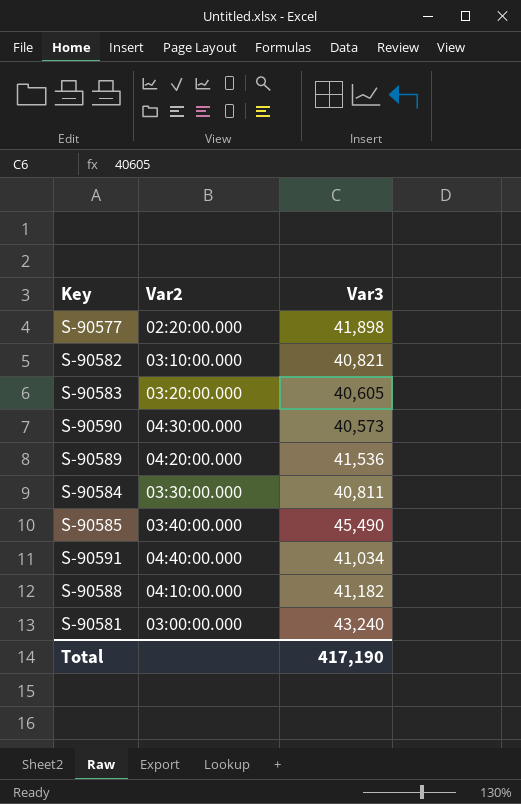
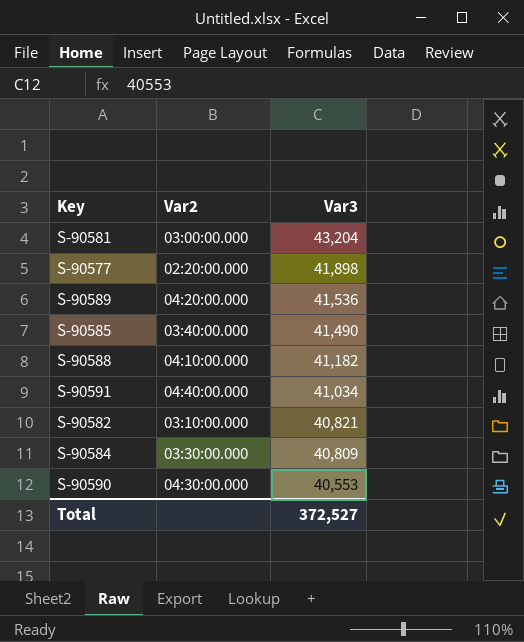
row order: none -> Var3 descending
row S-90583: 03:20:00.000 | 40,605 -> none
S-90581 | Var3: 43,240 -> 43,204
S-90585 | Var3: 45,490 -> 41,490
S-90584 | Var3: 40,811 -> 40,809
S-90590 | Var3: 40,573 -> 40,553
Total | Var3: 417,190 -> 372,527

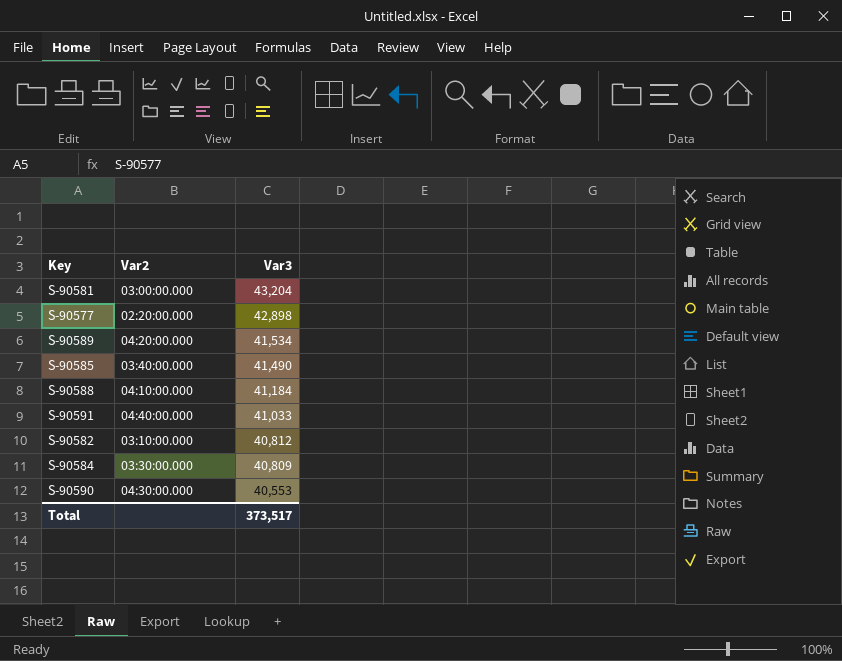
S-90577 | Var3: 41,898 -> 42,898
S-90589 | Var3: 41,536 -> 41,534
S-90588 | Var3: 41,182 -> 41,184
S-90591 | Var3: 41,034 -> 41,033
S-90582 | Var3: 40,821 -> 40,812
Total | Var3: 372,527 -> 373,517

